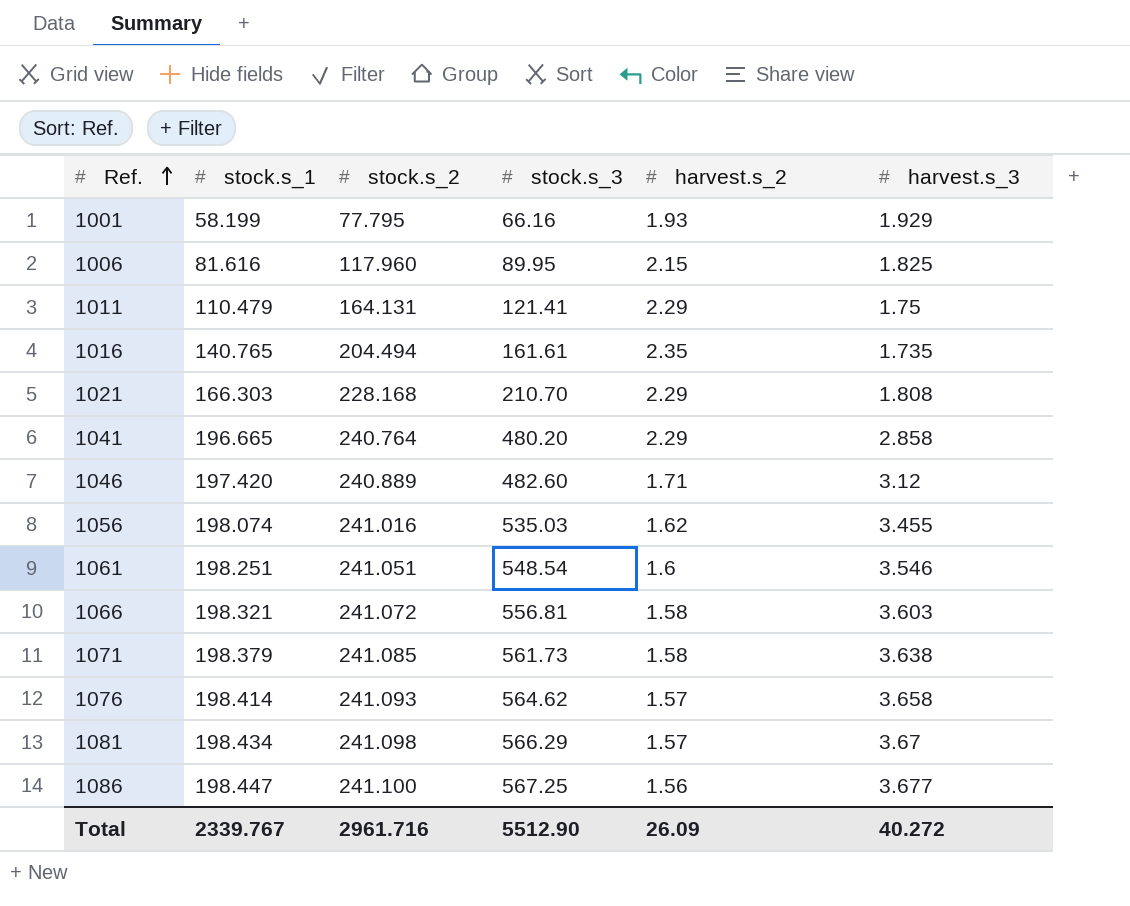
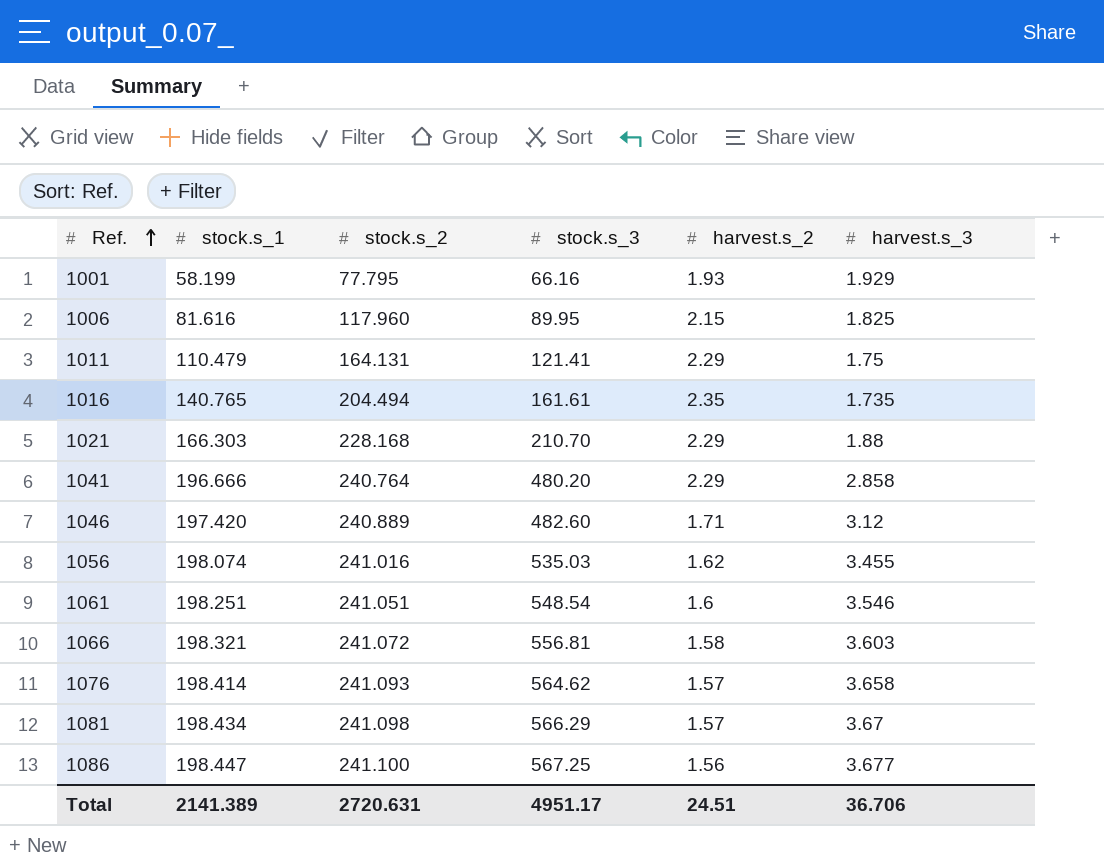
row 1071: 198.379 | 241.085 | 561.73 | 1.58 | 3.638 -> none
1021 | harvest.s_3: 1.808 -> 1.88
1041 | stock.s_1: 196.665 -> 196.666
Total | stock.s_1: 2339.767 -> 2141.389
Total | stock.s_2: 2961.716 -> 2720.631
Total | stock.s_3: 5512.90 -> 4951.17
Total | harvest.s_2: 26.09 -> 24.51
Total | harvest.s_3: 40.272 -> 36.706

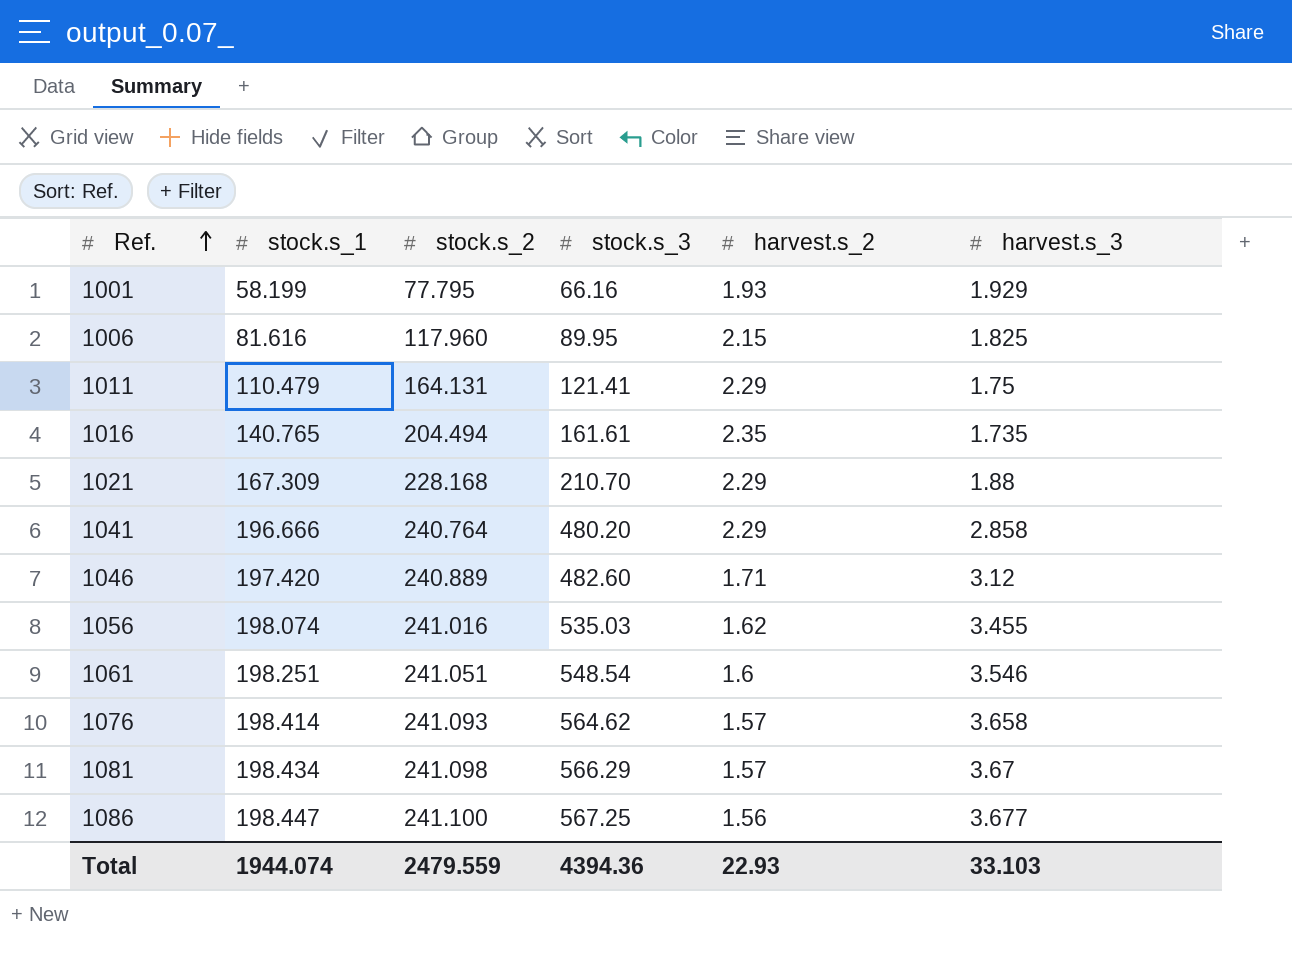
row 1066: 198.321 | 241.072 | 556.81 | 1.58 | 3.603 -> none
1021 | stock.s_1: 166.303 -> 167.309
Total | stock.s_1: 2141.389 -> 1944.074
Total | stock.s_2: 2720.631 -> 2479.559
Total | stock.s_3: 4951.17 -> 4394.36
Total | harvest.s_2: 24.51 -> 22.93
Total | harvest.s_3: 36.706 -> 33.103

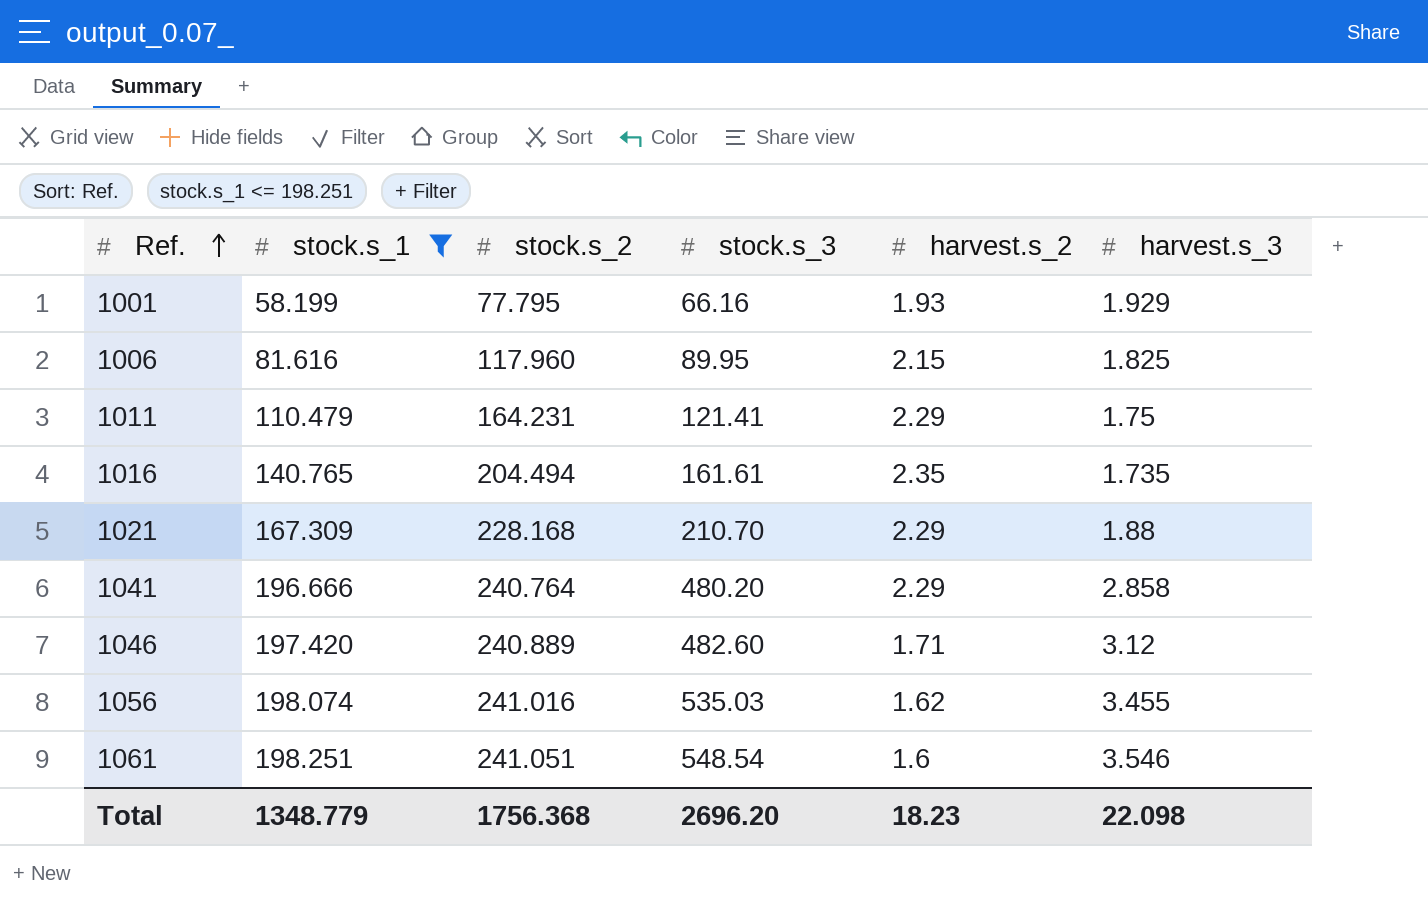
filter: none -> stock.s_1 <= 198.251
1011 | stock.s_2: 164.131 -> 164.231
Total | stock.s_1: 1944.074 -> 1348.779
Total | stock.s_2: 2479.559 -> 1756.368
Total | stock.s_3: 4394.36 -> 2696.20
Total | harvest.s_2: 22.93 -> 18.23
Total | harvest.s_3: 33.103 -> 22.098

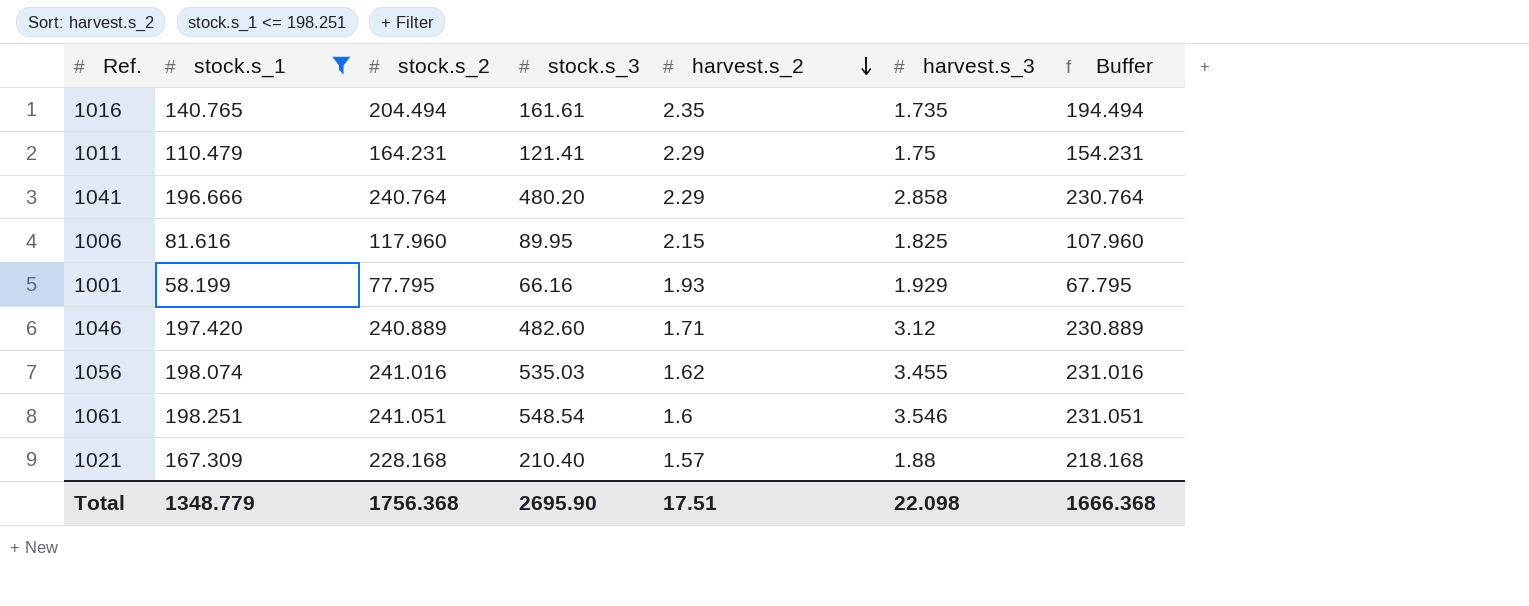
row order: Ref. ascending -> harvest.s_2 descending
column Buffer | formula: none -> [stock.s_2] - 10
1021 | stock.s_3: 210.70 -> 210.40
1021 | harvest.s_2: 2.29 -> 1.57
Total | stock.s_3: 2696.20 -> 2695.90
Total | harvest.s_2: 18.23 -> 17.51

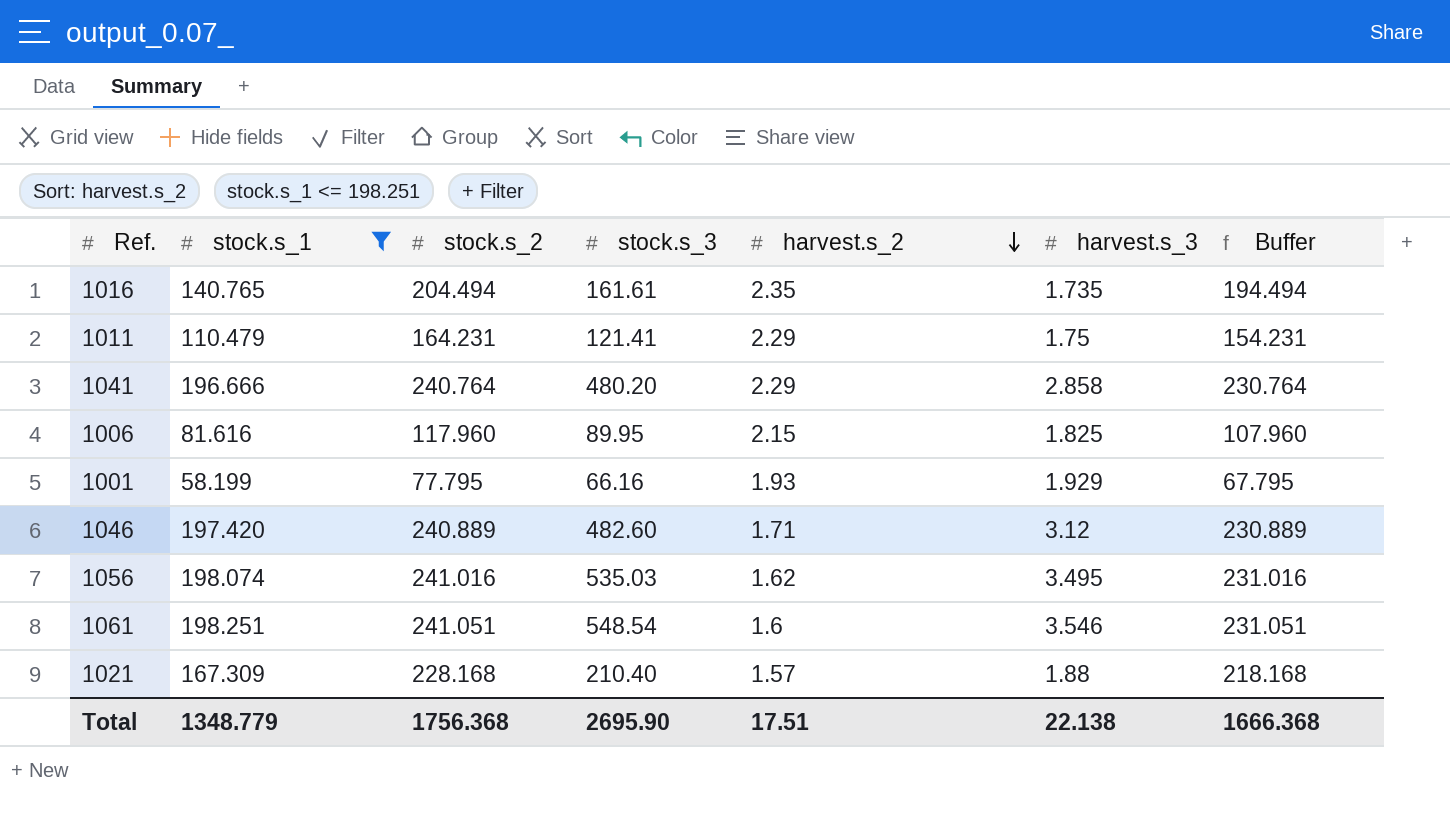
1056 | harvest.s_3: 3.455 -> 3.495
Total | harvest.s_3: 22.098 -> 22.138

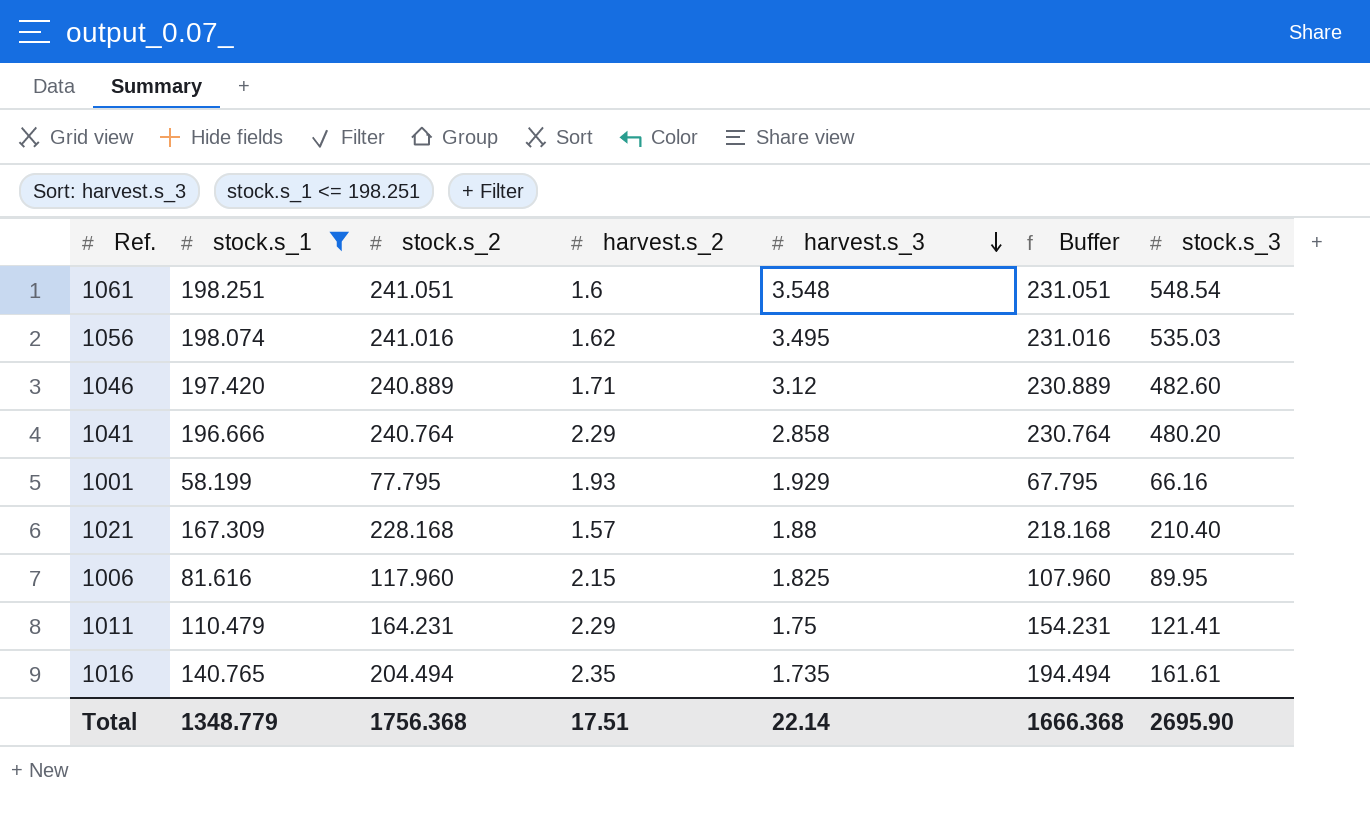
row order: harvest.s_2 descending -> harvest.s_3 descending
column stock.s_3 | position: 4 -> 7
1061 | harvest.s_3: 3.546 -> 3.548
Total | harvest.s_3: 22.138 -> 22.14

